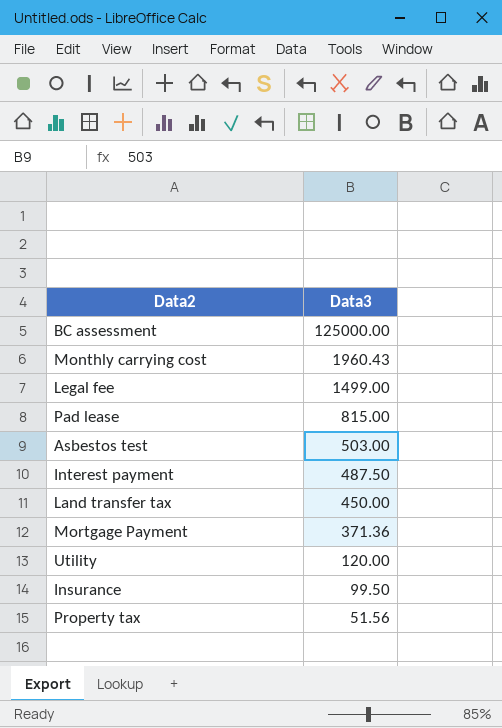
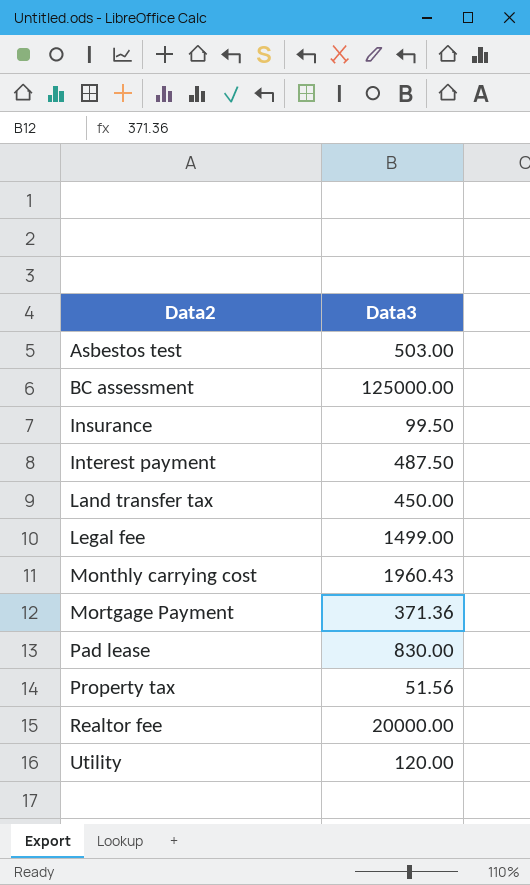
row order: Data3 descending -> Data2 ascending
Pad lease | Data3: 815.00 -> 830.00
row Realtor fee: none -> 20000.00

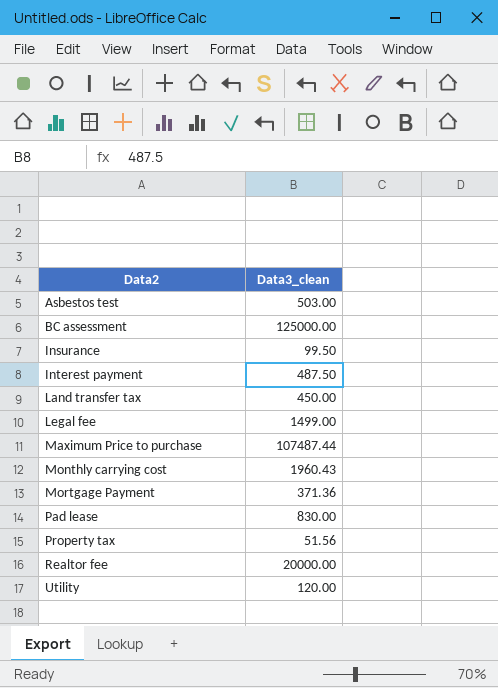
column name: Data3 -> Data3_clean
row Maximum Price to purchase: none -> 107487.44

